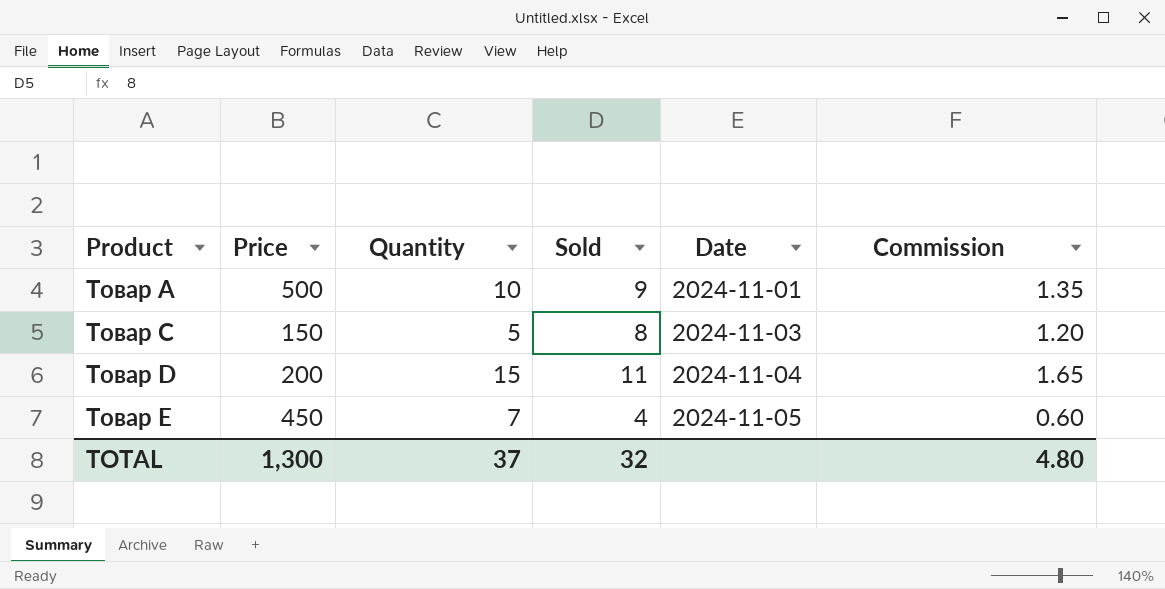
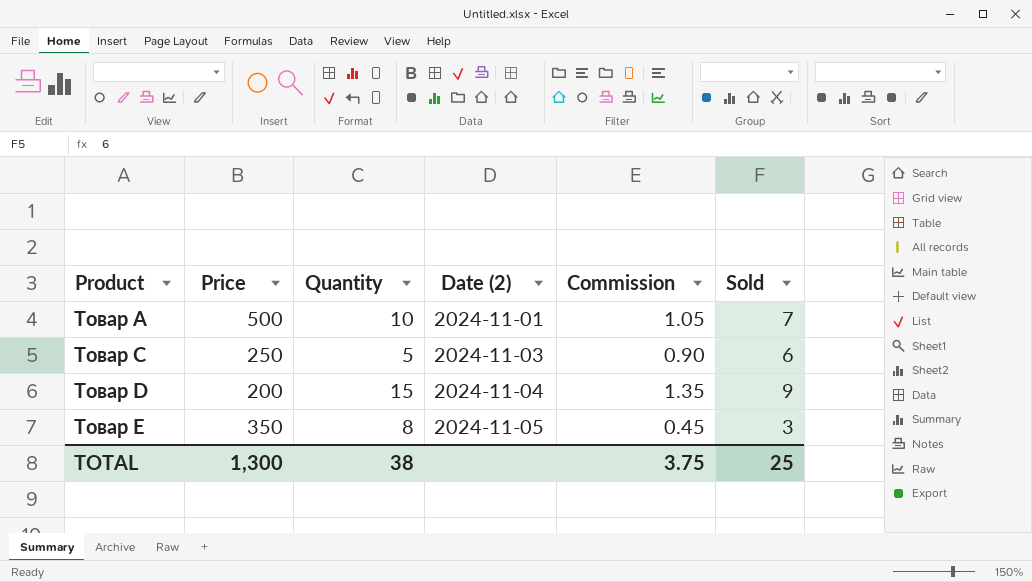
column name: Date -> Date (2)
column Sold | position: 4 -> 6
Товар A | Commission: 1.35 -> 1.05
Товар A | Sold: 9 -> 7
Товар C | Price: 150 -> 250
Товар C | Commission: 1.20 -> 0.90
Товар C | Sold: 8 -> 6
Товар D | Commission: 1.65 -> 1.35
Товар D | Sold: 11 -> 9
Товар E | Price: 450 -> 350
Товар E | Quantity: 7 -> 8
Товар E | Commission: 0.60 -> 0.45
Товар E | Sold: 4 -> 3
TOTAL | Quantity: 37 -> 38
TOTAL | Commission: 4.80 -> 3.75
TOTAL | Sold: 32 -> 25

